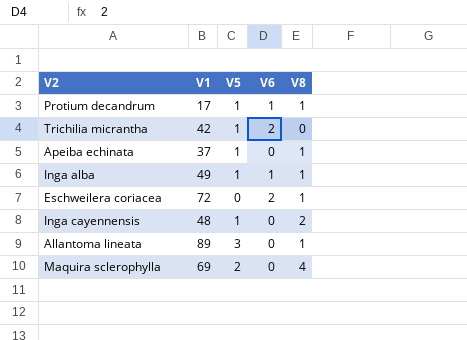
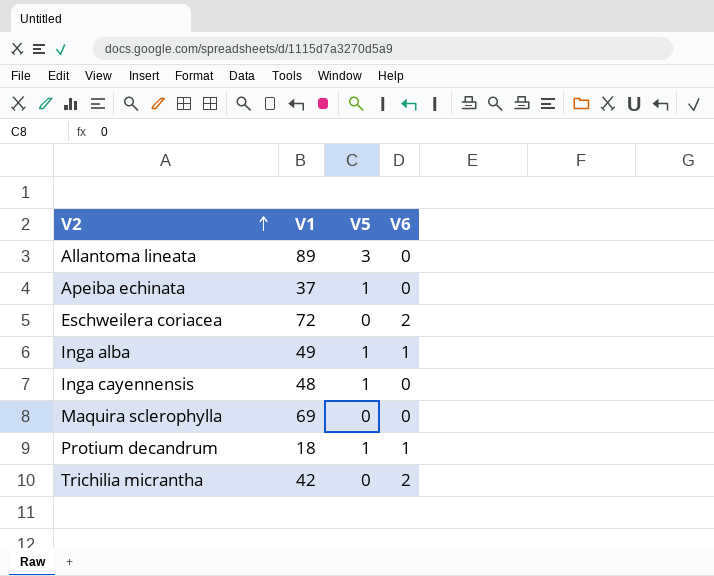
row order: none -> V2 ascending
column V8 | position: 5 -> none
Maquira sclerophylla | V5: 2 -> 0
Protium decandrum | V1: 17 -> 18
Trichilia micrantha | V5: 1 -> 0

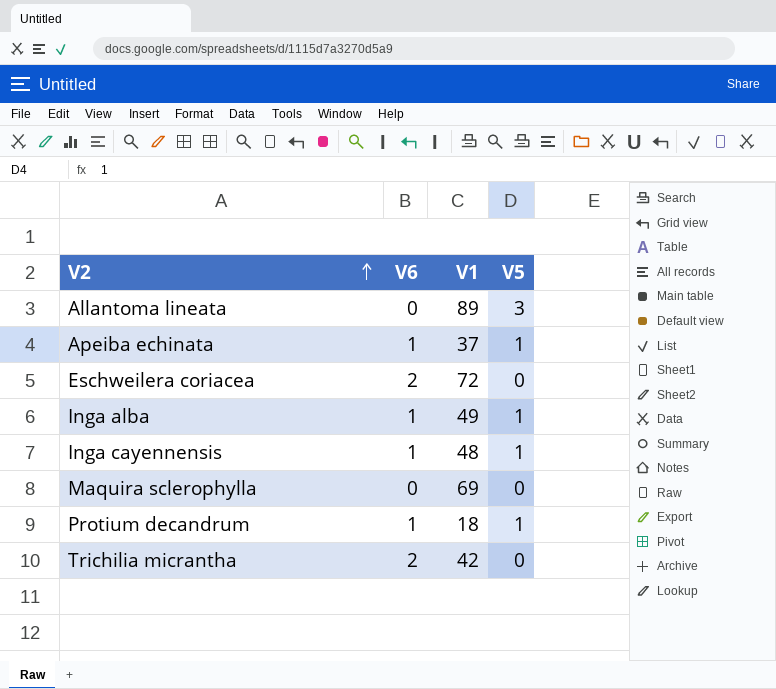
column V6 | position: 4 -> 2
Apeiba echinata | V6: 0 -> 1
Inga cayennensis | V6: 0 -> 1

